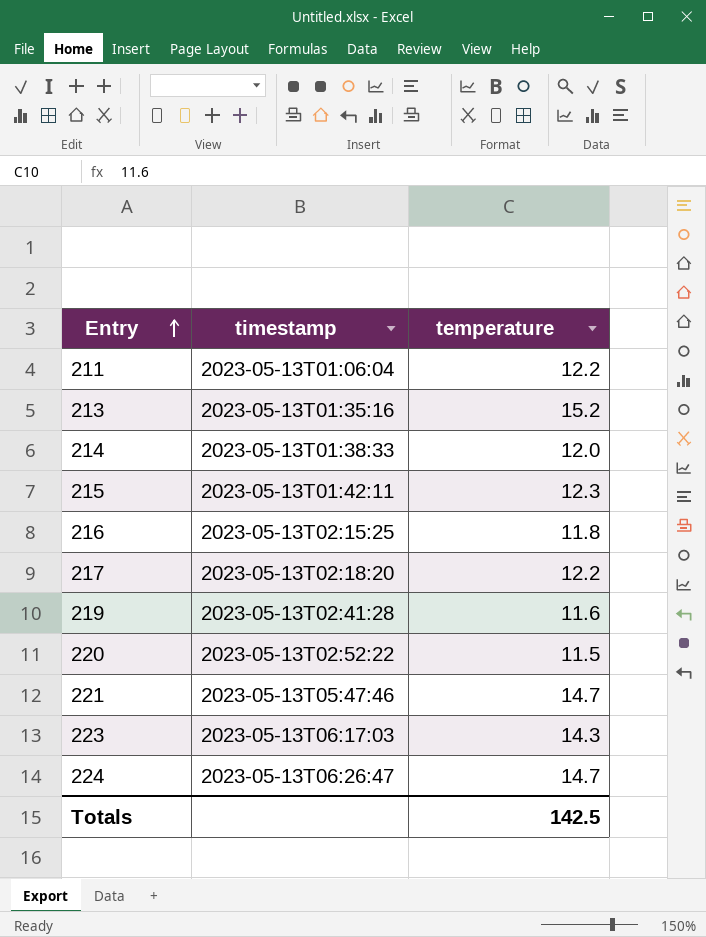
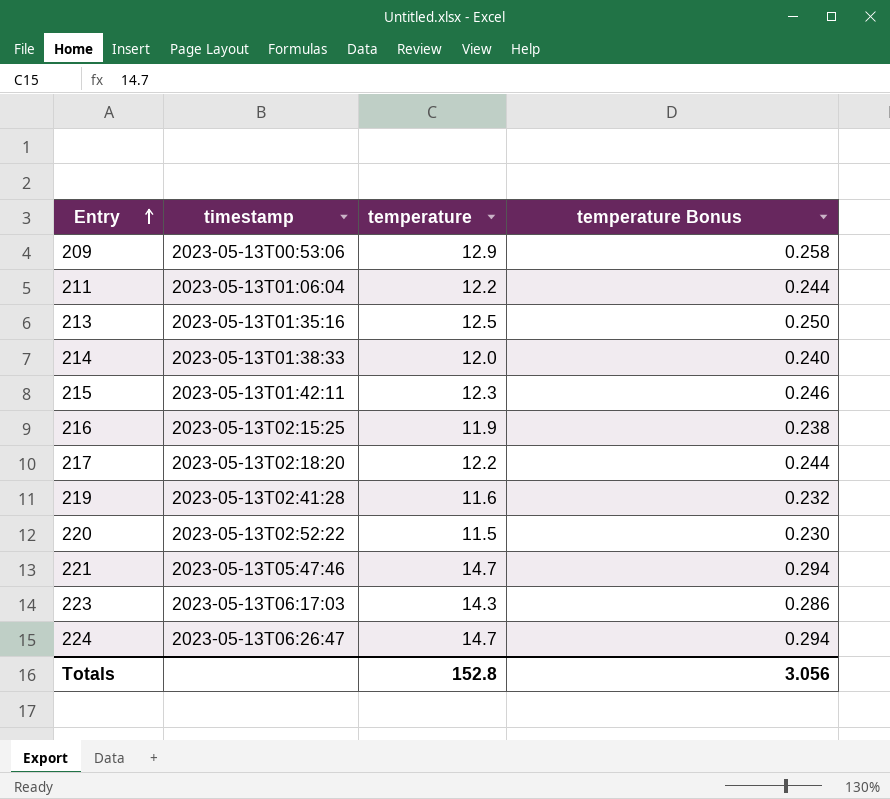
column temperature Bonus | formula: none -> [temperature] * 0.02
row 209: none -> 2023-05-13T00:53:06 | 12.9 | 0.258
213 | temperature: 15.2 -> 12.5
216 | temperature: 11.8 -> 11.9
Totals | temperature: 142.5 -> 152.8

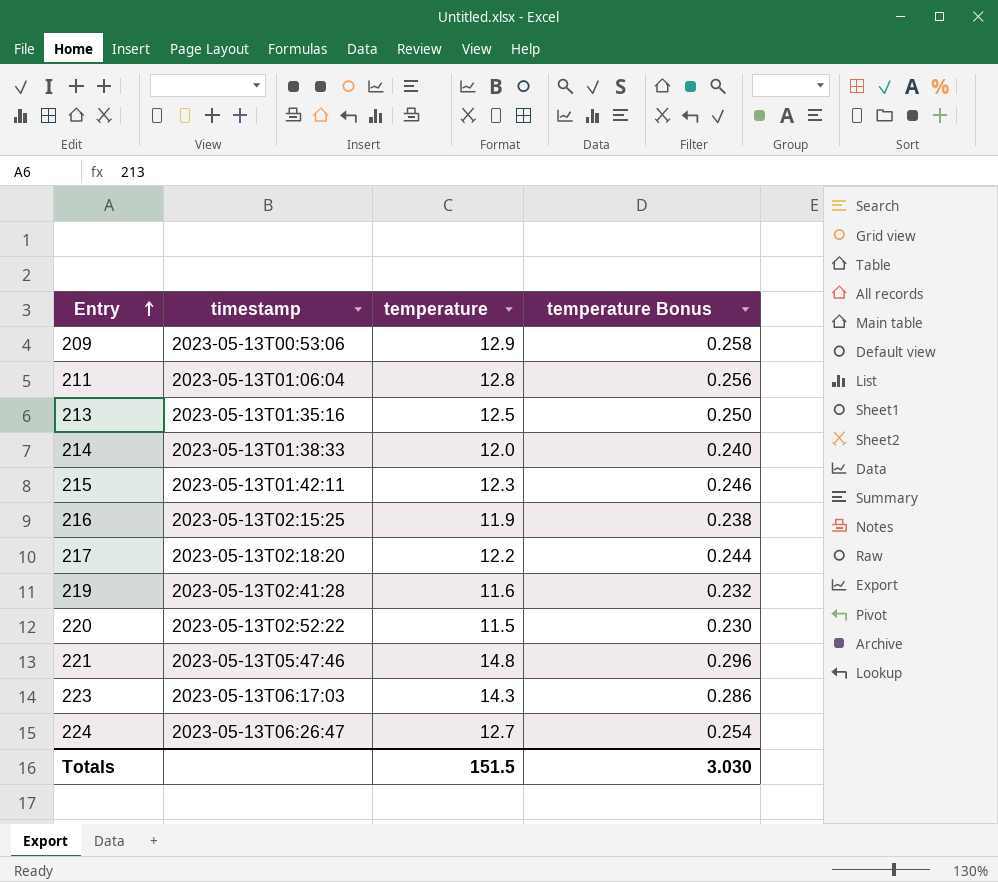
211 | temperature: 12.2 -> 12.8
211 | temperature Bonus: 0.244 -> 0.256
221 | temperature: 14.7 -> 14.8
221 | temperature Bonus: 0.294 -> 0.296
224 | temperature: 14.7 -> 12.7
224 | temperature Bonus: 0.294 -> 0.254
Totals | temperature: 152.8 -> 151.5
Totals | temperature Bonus: 3.056 -> 3.030

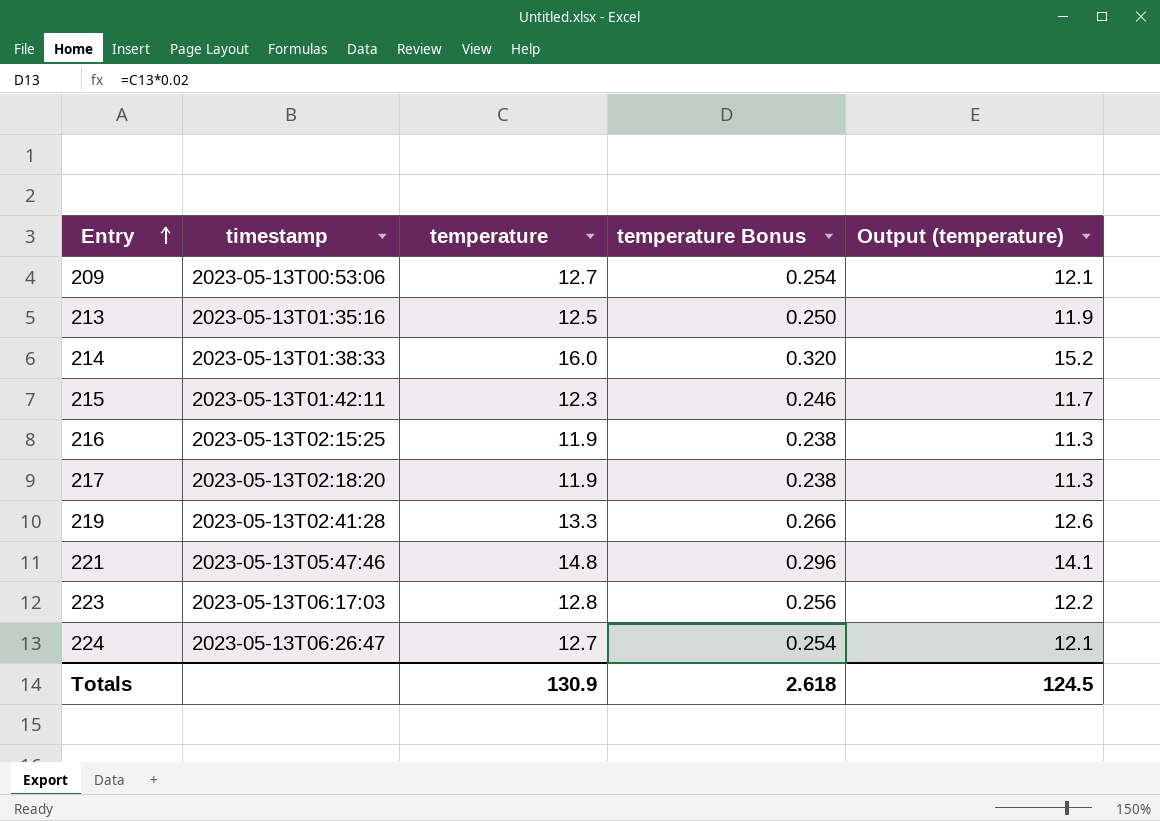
column Output (temperature) | formula: none -> [temperature] * 0.95
row 211: 2023-05-13T01:06:04 | 12.8 | 0.256 -> none
row 220: 2023-05-13T02:52:22 | 11.5 | 0.230 -> none
209 | temperature: 12.9 -> 12.7
209 | temperature Bonus: 0.258 -> 0.254
214 | temperature: 12.0 -> 16.0
214 | temperature Bonus: 0.240 -> 0.320
217 | temperature: 12.2 -> 11.9
217 | temperature Bonus: 0.244 -> 0.238
219 | temperature: 11.6 -> 13.3
219 | temperature Bonus: 0.232 -> 0.266
223 | temperature: 14.3 -> 12.8
223 | temperature Bonus: 0.286 -> 0.256
Totals | temperature: 151.5 -> 130.9
Totals | temperature Bonus: 3.030 -> 2.618

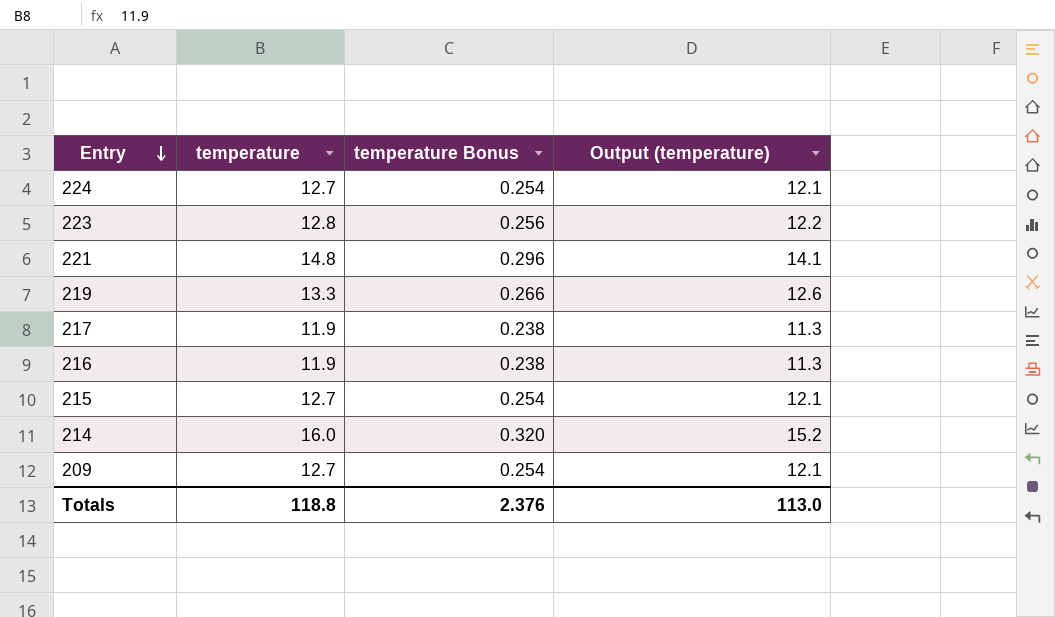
row order: Entry ascending -> Entry descending
column timestamp | position: 2 -> none
row 213: 2023-05-13T01:35:16 | 12.5 | 0.250 | 11.9 -> none
215 | temperature: 12.3 -> 12.7
215 | temperature Bonus: 0.246 -> 0.254
215 | Output (temperature): 11.7 -> 12.1
Totals | temperature: 130.9 -> 118.8
Totals | temperature Bonus: 2.618 -> 2.376
Totals | Output (temperature): 124.5 -> 113.0

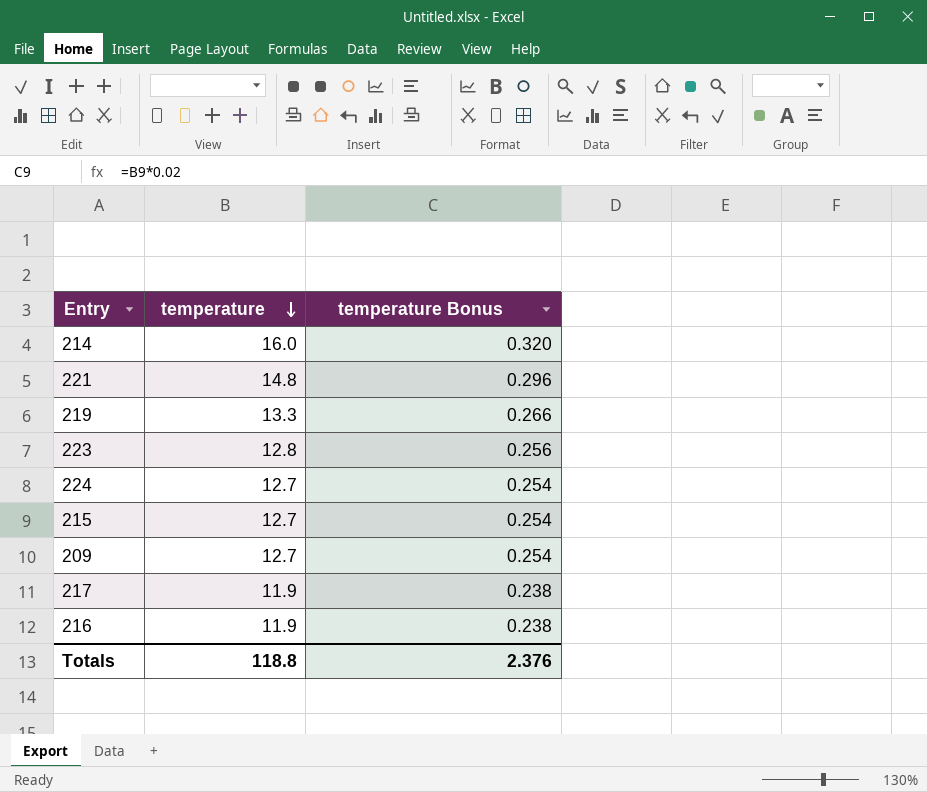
row order: Entry descending -> temperature descending
column Output (temperature) | formula: [temperature] * 0.95 -> none

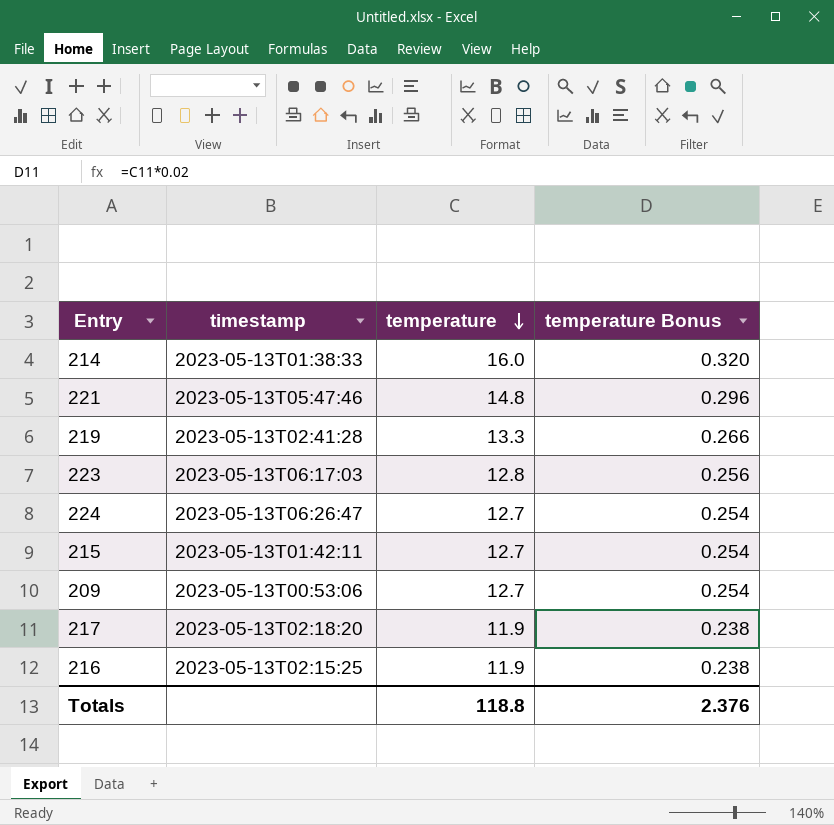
column timestamp | position: none -> 2

